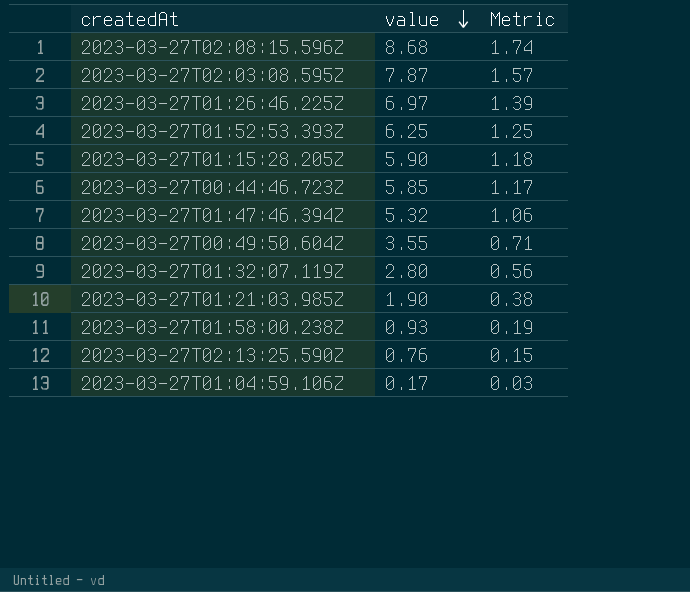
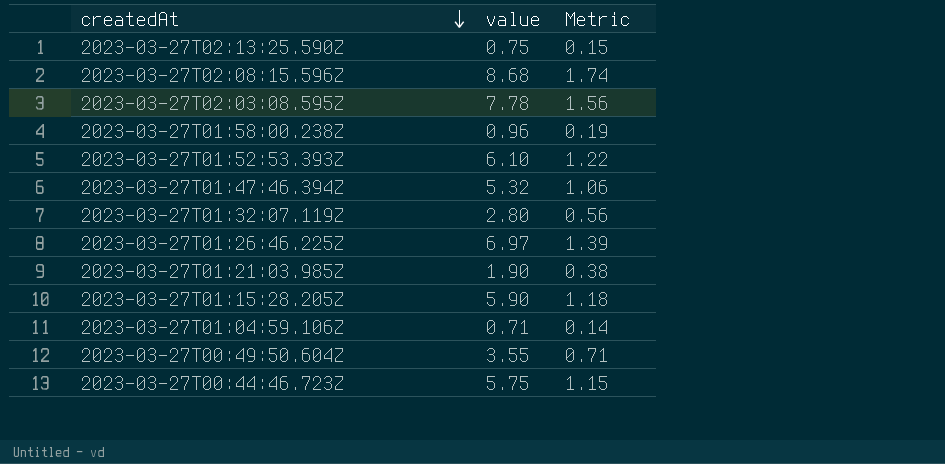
row order: value descending -> createdAt descending
2023-03-27T02:13:25.590Z | value: 0.76 -> 0.75
2023-03-27T02:03:08.595Z | value: 7.87 -> 7.78
2023-03-27T02:03:08.595Z | Metric: 1.57 -> 1.56
2023-03-27T01:58:00.238Z | value: 0.93 -> 0.96
2023-03-27T01:52:53.393Z | value: 6.25 -> 6.10
2023-03-27T01:52:53.393Z | Metric: 1.25 -> 1.22
2023-03-27T01:04:59.106Z | value: 0.17 -> 0.71
2023-03-27T01:04:59.106Z | Metric: 0.03 -> 0.14
2023-03-27T00:44:46.723Z | value: 5.85 -> 5.75
2023-03-27T00:44:46.723Z | Metric: 1.17 -> 1.15

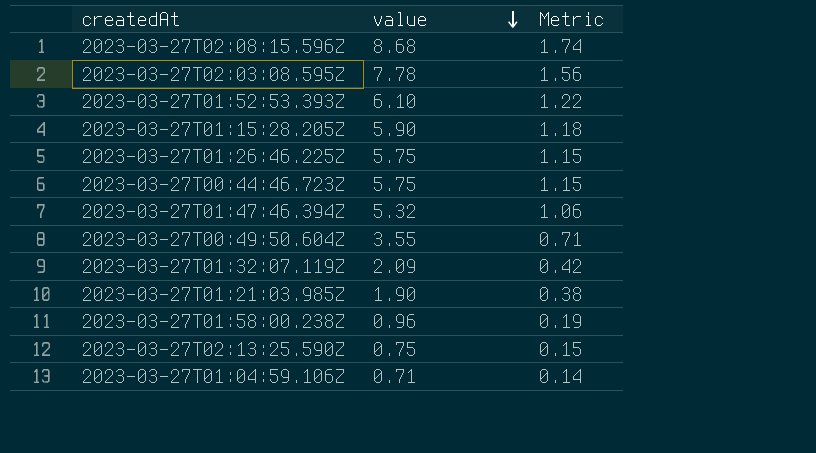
row order: createdAt descending -> value descending
2023-03-27T01:26:46.225Z | value: 6.97 -> 5.75
2023-03-27T01:26:46.225Z | Metric: 1.39 -> 1.15
2023-03-27T01:32:07.119Z | value: 2.80 -> 2.09
2023-03-27T01:32:07.119Z | Metric: 0.56 -> 0.42

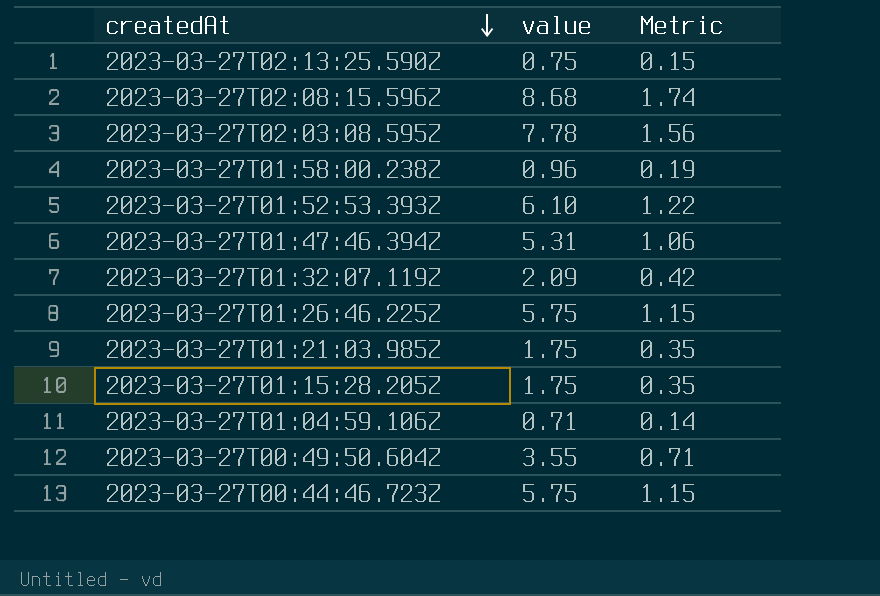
row order: value descending -> createdAt descending
2023-03-27T01:47:46.394Z | value: 5.32 -> 5.31
2023-03-27T01:21:03.985Z | value: 1.90 -> 1.75
2023-03-27T01:21:03.985Z | Metric: 0.38 -> 0.35
2023-03-27T01:15:28.205Z | value: 5.90 -> 1.75
2023-03-27T01:15:28.205Z | Metric: 1.18 -> 0.35

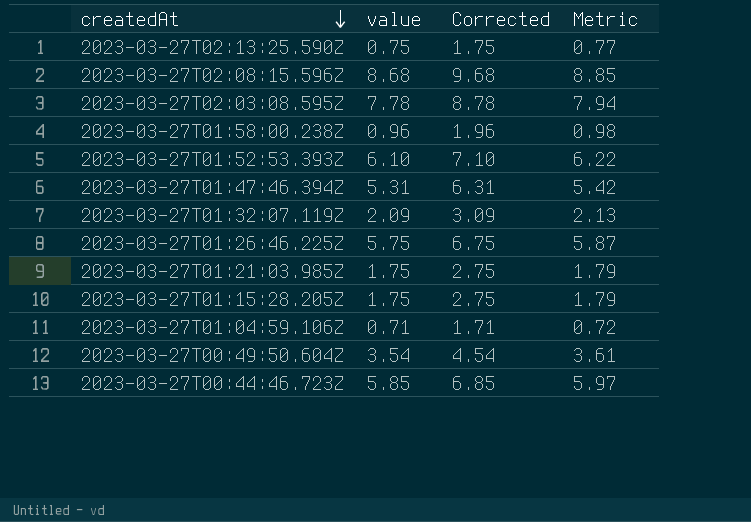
column Corrected | formula: none -> [value] + 1
column Metric | formula: [value] * 0.2 -> [value] * 1.02
2023-03-27T00:49:50.604Z | value: 3.55 -> 3.54
2023-03-27T00:44:46.723Z | value: 5.75 -> 5.85

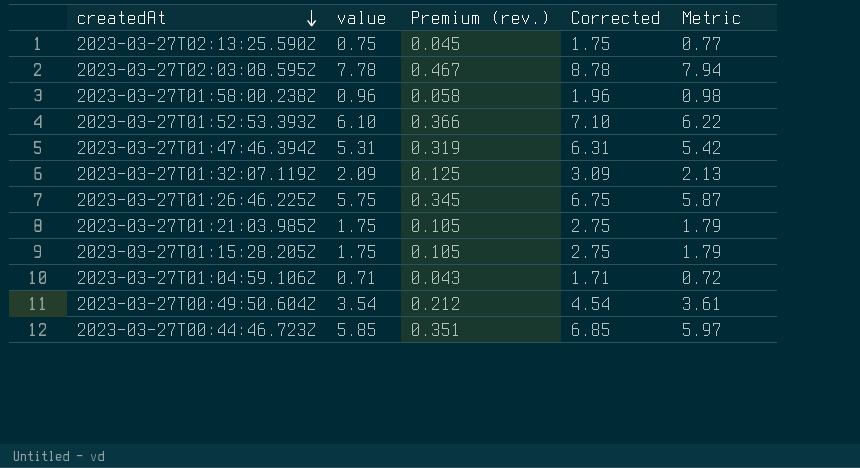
column Premium (rev.) | formula: none -> [value] * 0.06
row 2023-03-27T02:08:15.596Z: 8.68 | 9.68 | 8.85 -> none

